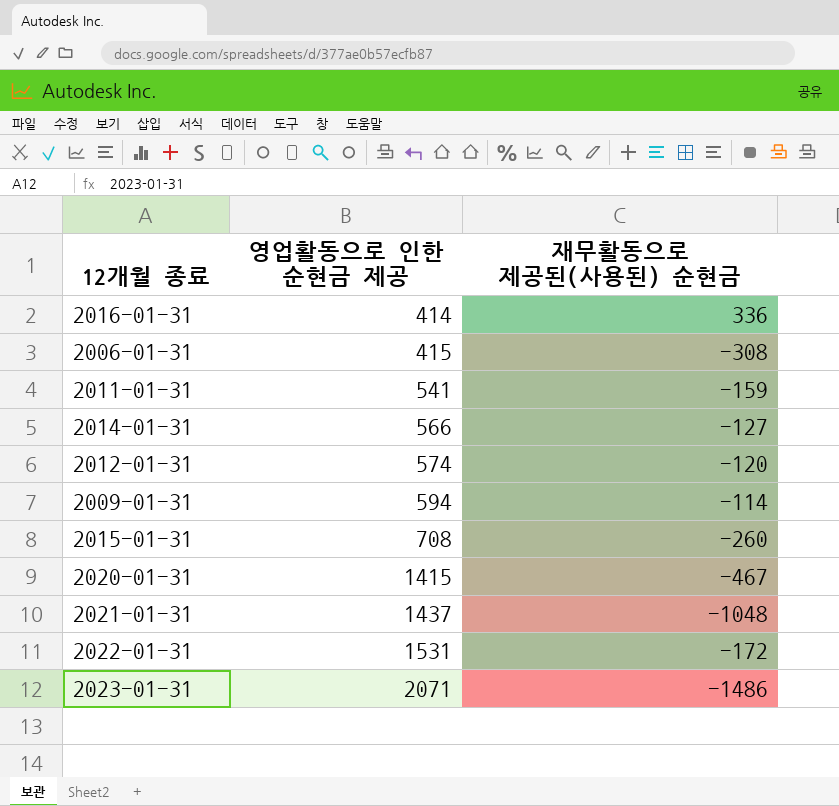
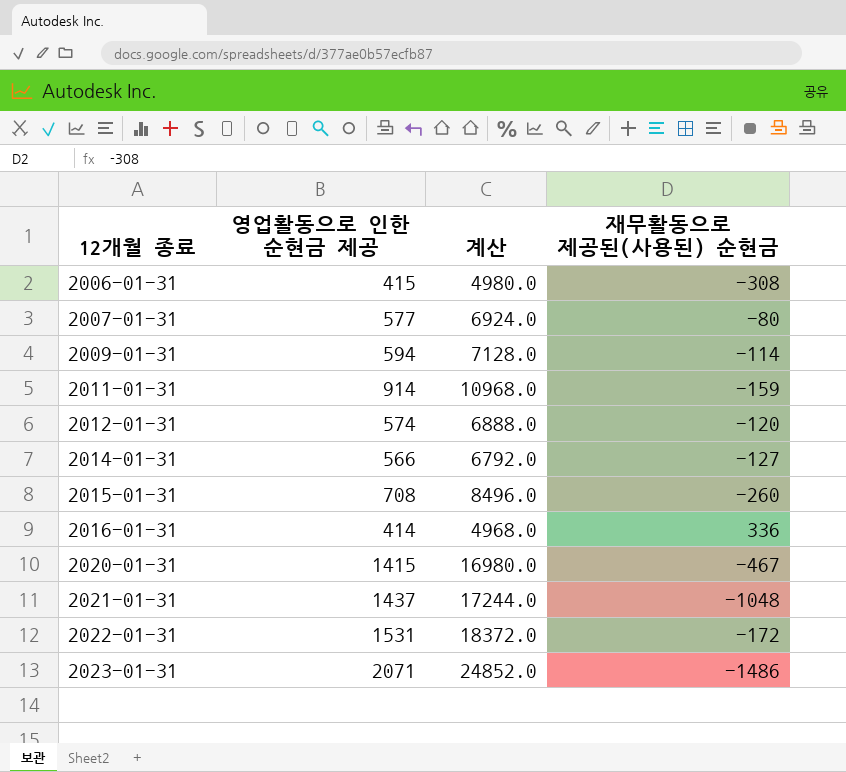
row order: 영업활동으로 인한 순현금 제공 ascending -> 12개월 종료 ascending
column 계산 | formula: none -> [영업활동으로 인한 순현금 제공] * 12
row 2007-01-31: none -> 577 | 6924.0 | -80
2011-01-31 | 영업활동으로 인한 순현금 제공: 541 -> 914

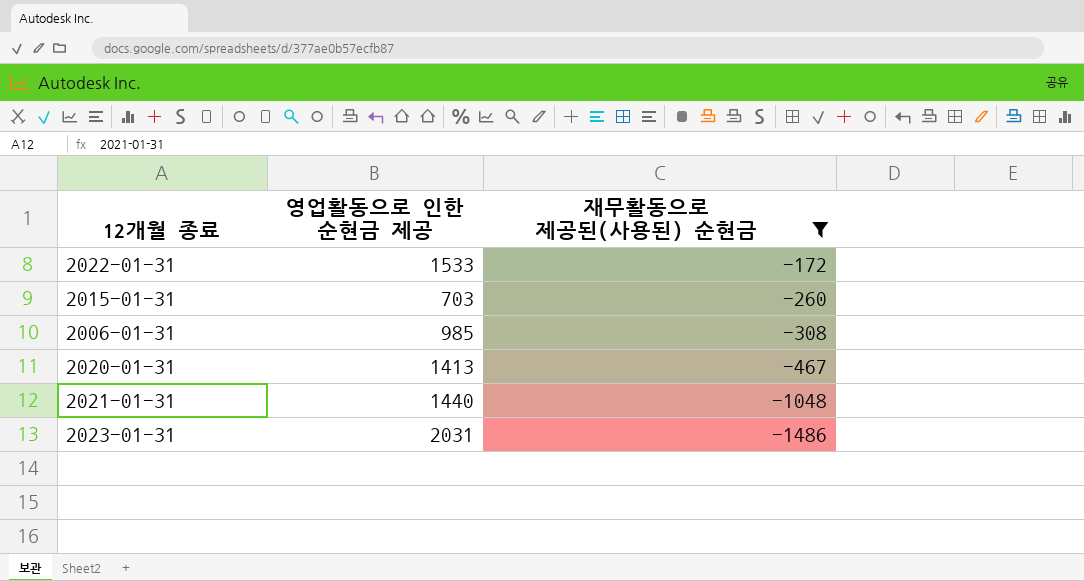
filter: none -> 재무활동으로 제공된(사용된) 순현금 <= -172
row order: 12개월 종료 ascending -> 재무활동으로 제공된(사용된) 순현금 descending
column 계산 | formula: [영업활동으로 인한 순현금 제공] * 12 -> none
2022-01-31 | 영업활동으로 인한 순현금 제공: 1531 -> 1533
2015-01-31 | 영업활동으로 인한 순현금 제공: 708 -> 703
2006-01-31 | 영업활동으로 인한 순현금 제공: 415 -> 985
2020-01-31 | 영업활동으로 인한 순현금 제공: 1415 -> 1413
2021-01-31 | 영업활동으로 인한 순현금 제공: 1437 -> 1440
2023-01-31 | 영업활동으로 인한 순현금 제공: 2071 -> 2031

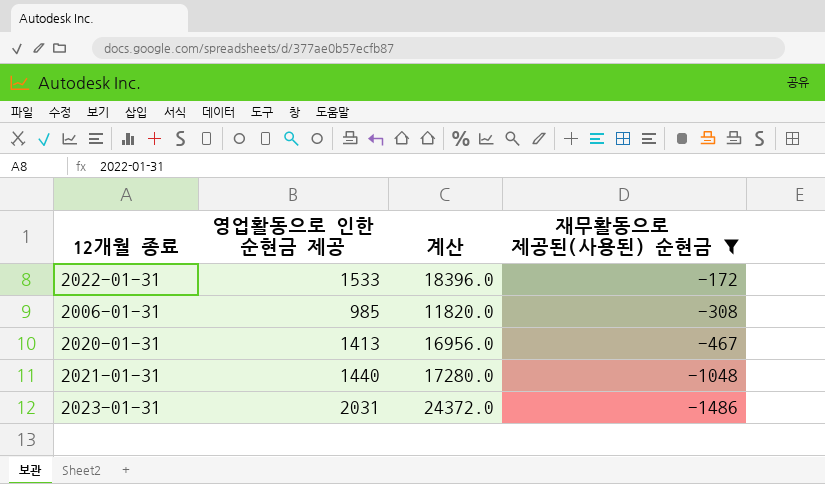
column 계산 | formula: none -> [영업활동으로 인한 순현금 제공] * 12
row 2015-01-31: 703 | -260 -> none

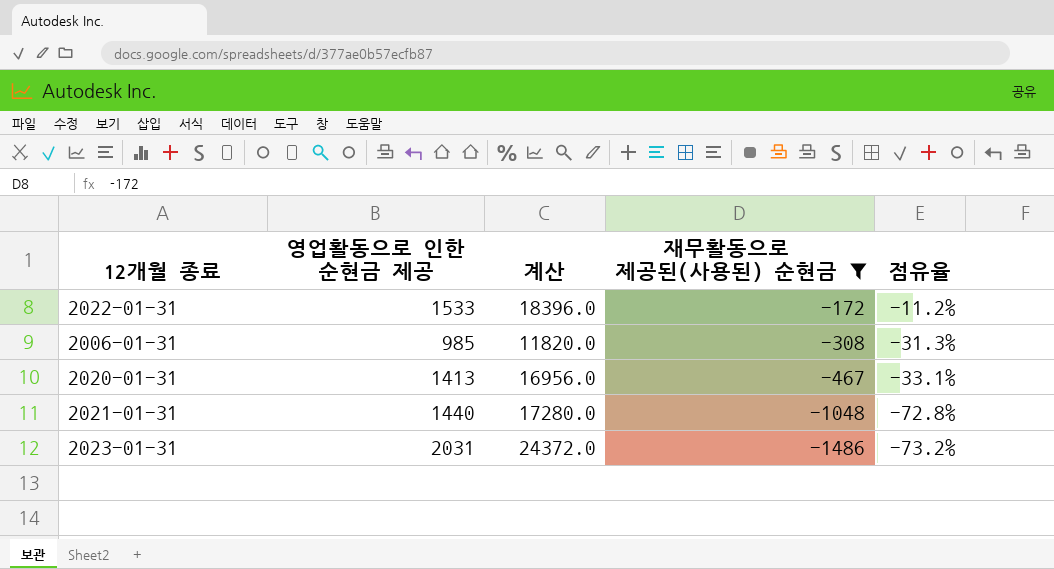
column 점유율 | formula: none -> [재무활동으로 제공된(사용된) 순현금] / [영업활동으로 인한 순현금 제공]

